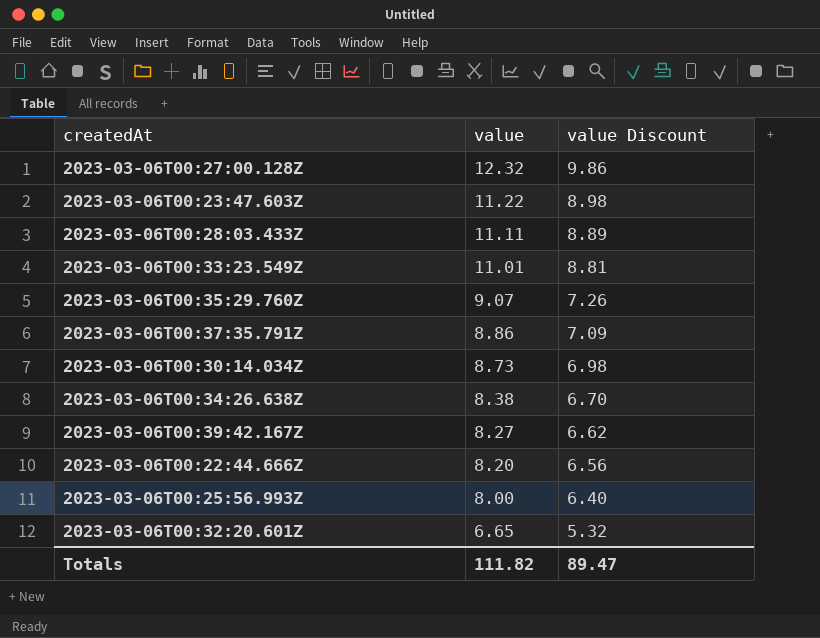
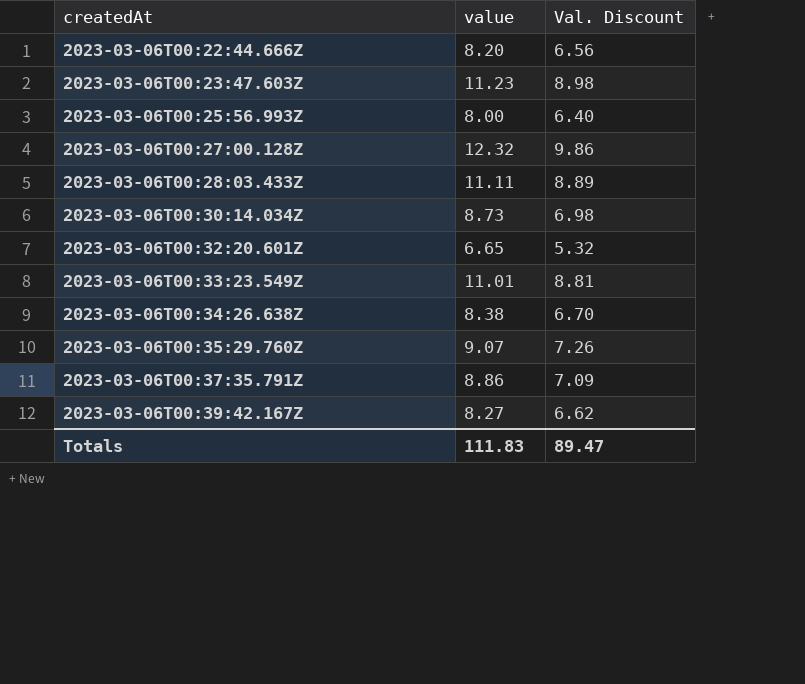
row order: value descending -> createdAt ascending
column name: value Discount -> Val. Discount
2023-03-06T00:23:47.603Z | value: 11.22 -> 11.23
Totals | value: 111.82 -> 111.83

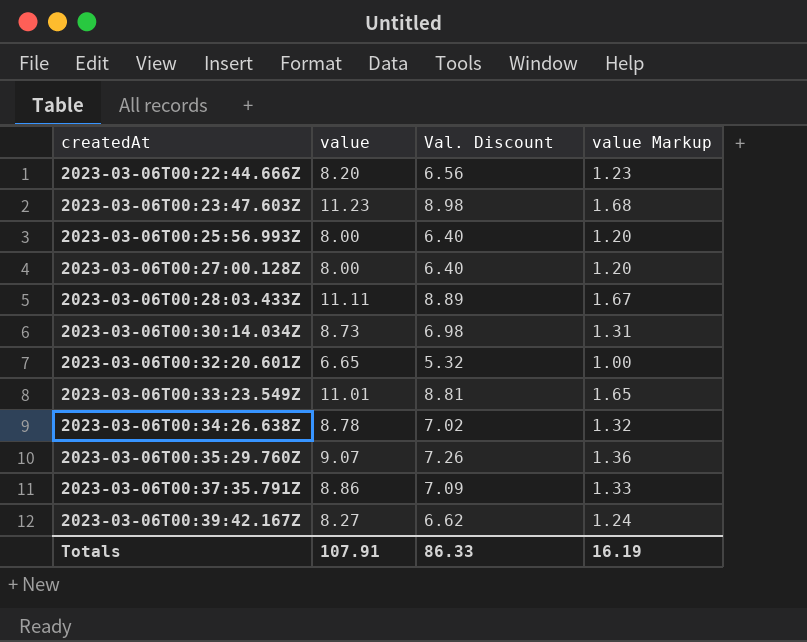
column value Markup | formula: none -> [value] * 0.15
2023-03-06T00:27:00.128Z | value: 12.32 -> 8.00
2023-03-06T00:27:00.128Z | Val. Discount: 9.86 -> 6.40
2023-03-06T00:34:26.638Z | value: 8.38 -> 8.78
2023-03-06T00:34:26.638Z | Val. Discount: 6.70 -> 7.02
Totals | value: 111.83 -> 107.91
Totals | Val. Discount: 89.47 -> 86.33

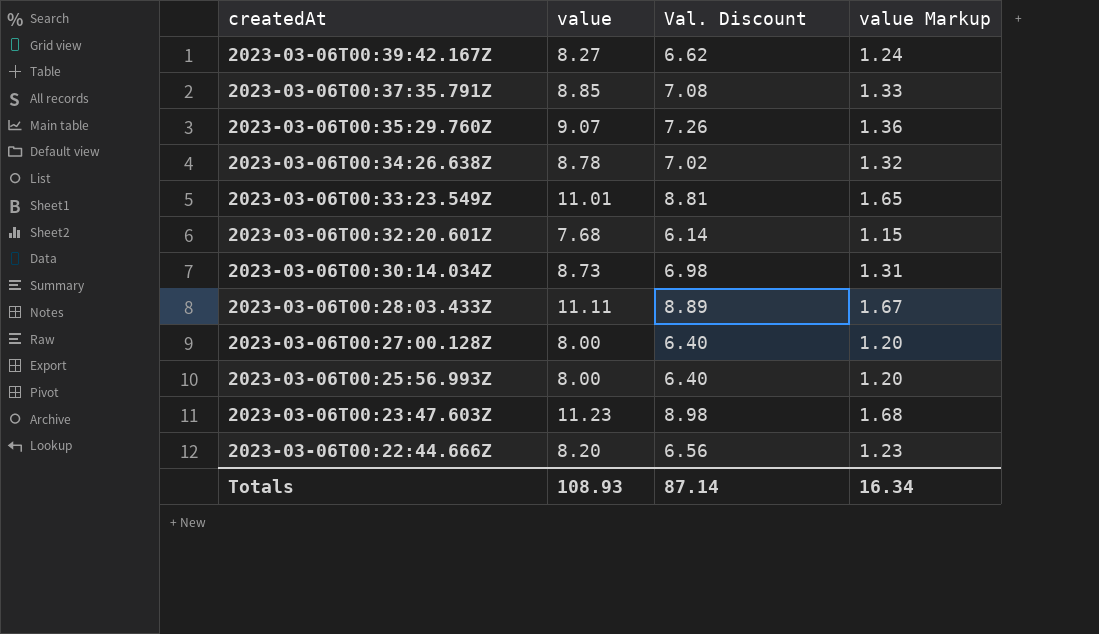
row order: createdAt ascending -> createdAt descending
2023-03-06T00:37:35.791Z | value: 8.86 -> 8.85
2023-03-06T00:37:35.791Z | Val. Discount: 7.09 -> 7.08
2023-03-06T00:32:20.601Z | value: 6.65 -> 7.68
2023-03-06T00:32:20.601Z | Val. Discount: 5.32 -> 6.14
2023-03-06T00:32:20.601Z | value Markup: 1.00 -> 1.15
Totals | value: 107.91 -> 108.93
Totals | Val. Discount: 86.33 -> 87.14
Totals | value Markup: 16.19 -> 16.34

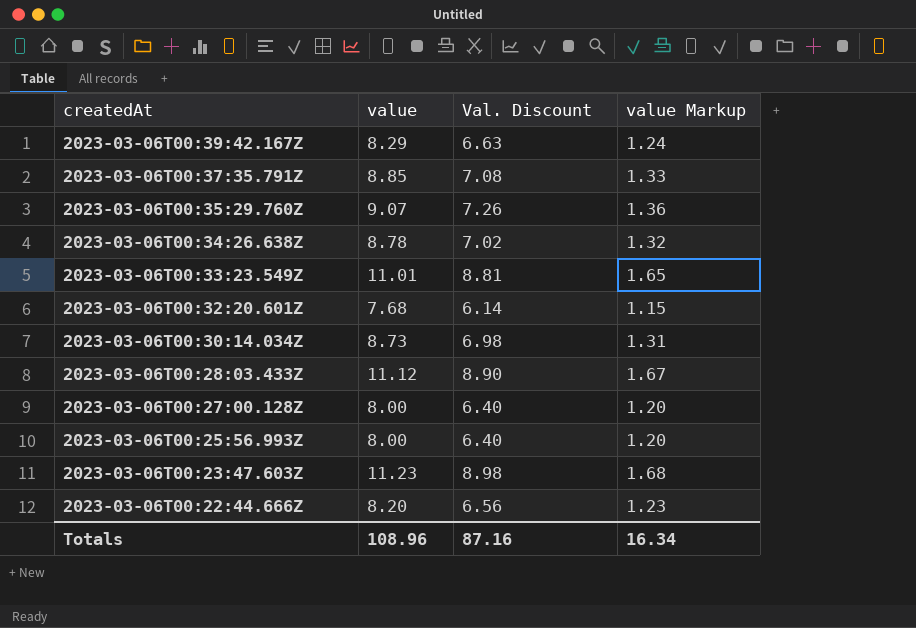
2023-03-06T00:39:42.167Z | value: 8.27 -> 8.29
2023-03-06T00:39:42.167Z | Val. Discount: 6.62 -> 6.63
2023-03-06T00:28:03.433Z | value: 11.11 -> 11.12
2023-03-06T00:28:03.433Z | Val. Discount: 8.89 -> 8.90
Totals | value: 108.93 -> 108.96
Totals | Val. Discount: 87.14 -> 87.16

